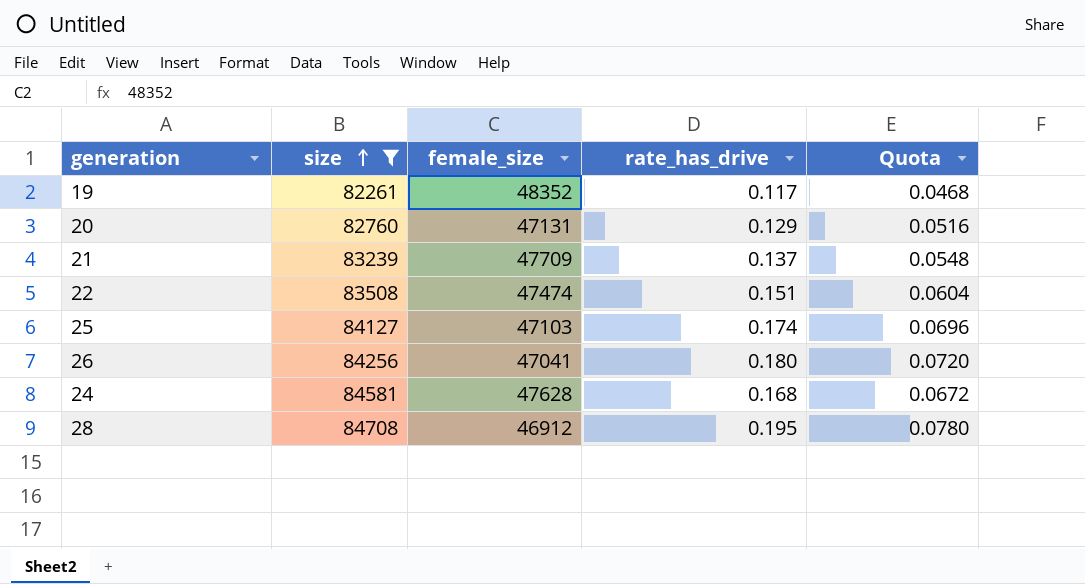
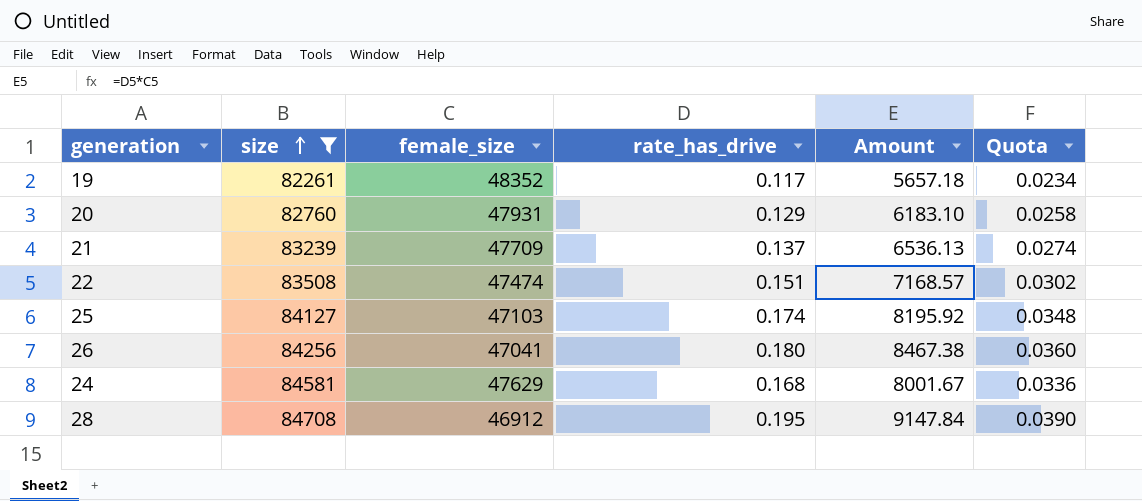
column Amount | formula: none -> [female_size] * [rate_has_drive]
column Quota | formula: [rate_has_drive] * 0.4 -> [rate_has_drive] * 0.2
20 | female_size: 47131 -> 47931
24 | female_size: 47628 -> 47629

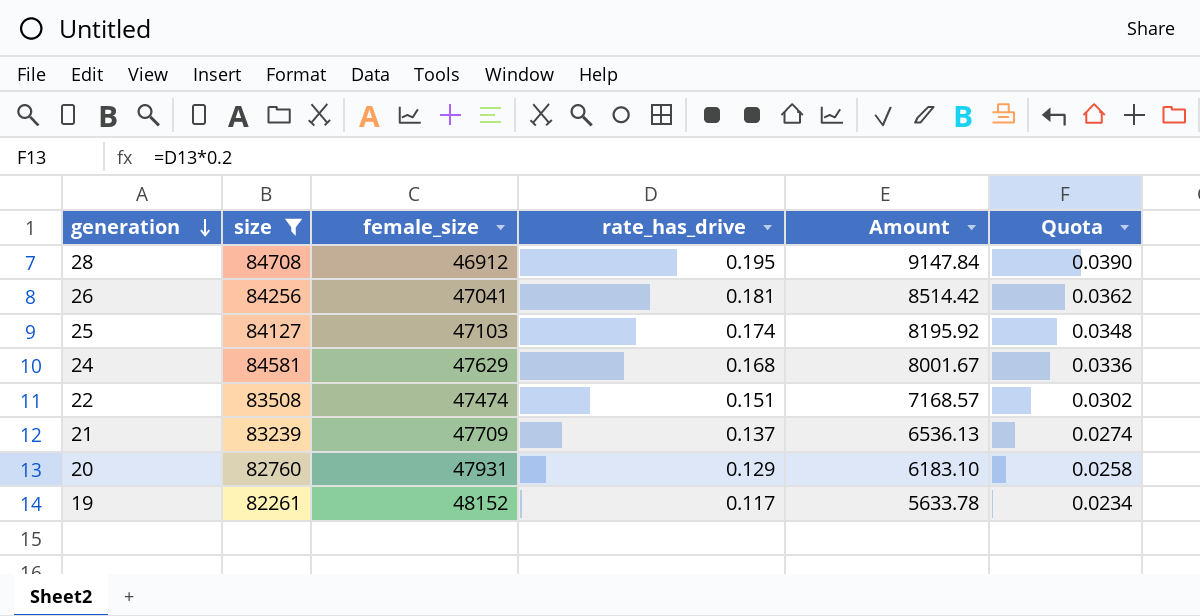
row order: size ascending -> generation descending
26 | rate_has_drive: 0.180 -> 0.181
26 | Amount: 8467.38 -> 8514.42
26 | Quota: 0.0360 -> 0.0362
19 | female_size: 48352 -> 48152
19 | Amount: 5657.18 -> 5633.78

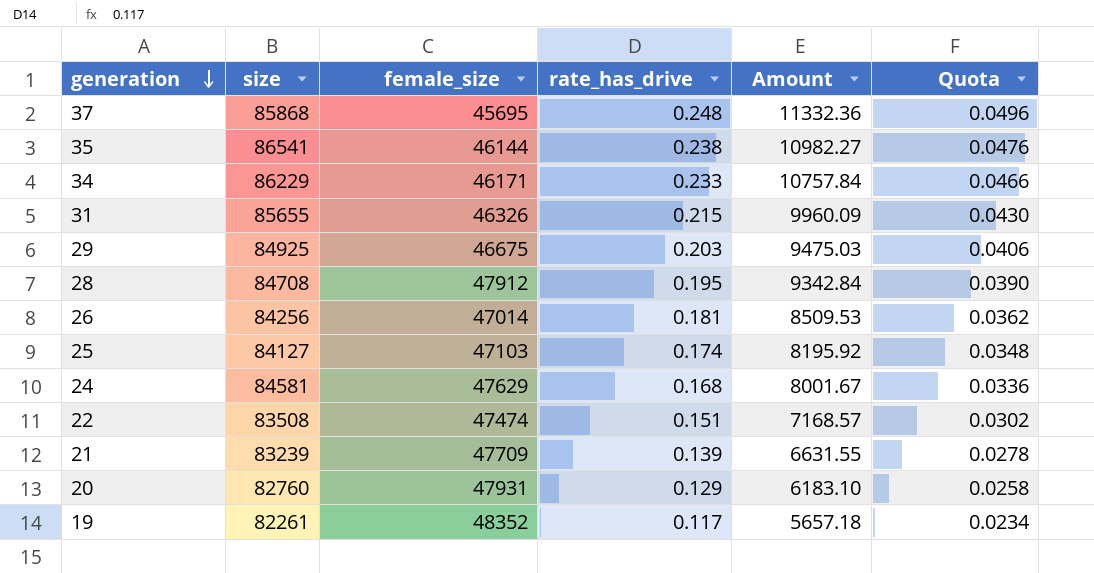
filter: size <= 84708 -> none
28 | female_size: 46912 -> 47912
28 | Amount: 9147.84 -> 9342.84
26 | female_size: 47041 -> 47014
26 | Amount: 8514.42 -> 8509.53
21 | rate_has_drive: 0.137 -> 0.139
21 | Amount: 6536.13 -> 6631.55
21 | Quota: 0.0274 -> 0.0278
19 | female_size: 48152 -> 48352
19 | Amount: 5633.78 -> 5657.18

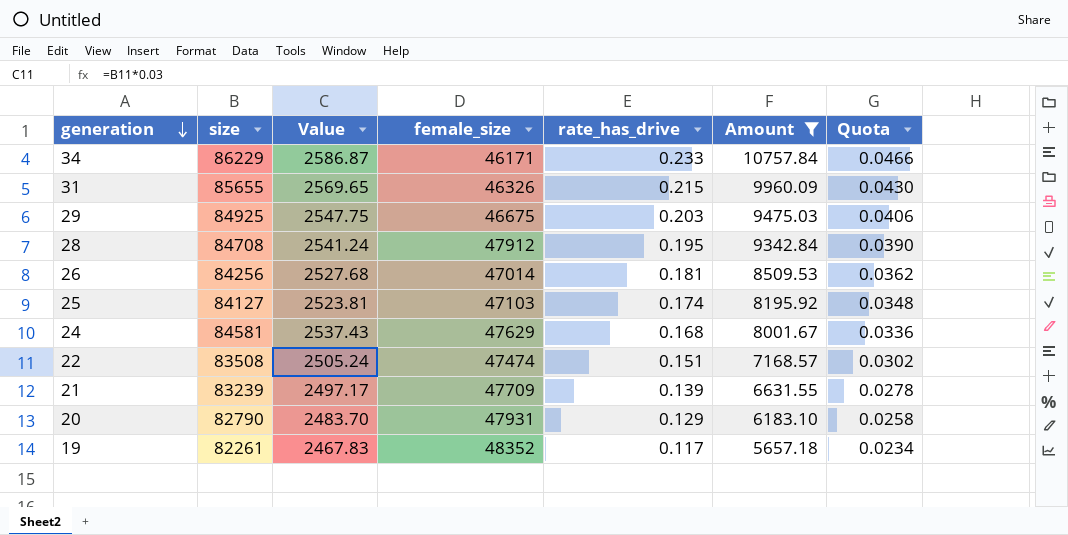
filter: none -> Amount <= 10757.84
column Value | formula: none -> [size] * 0.03
20 | size: 82760 -> 82790

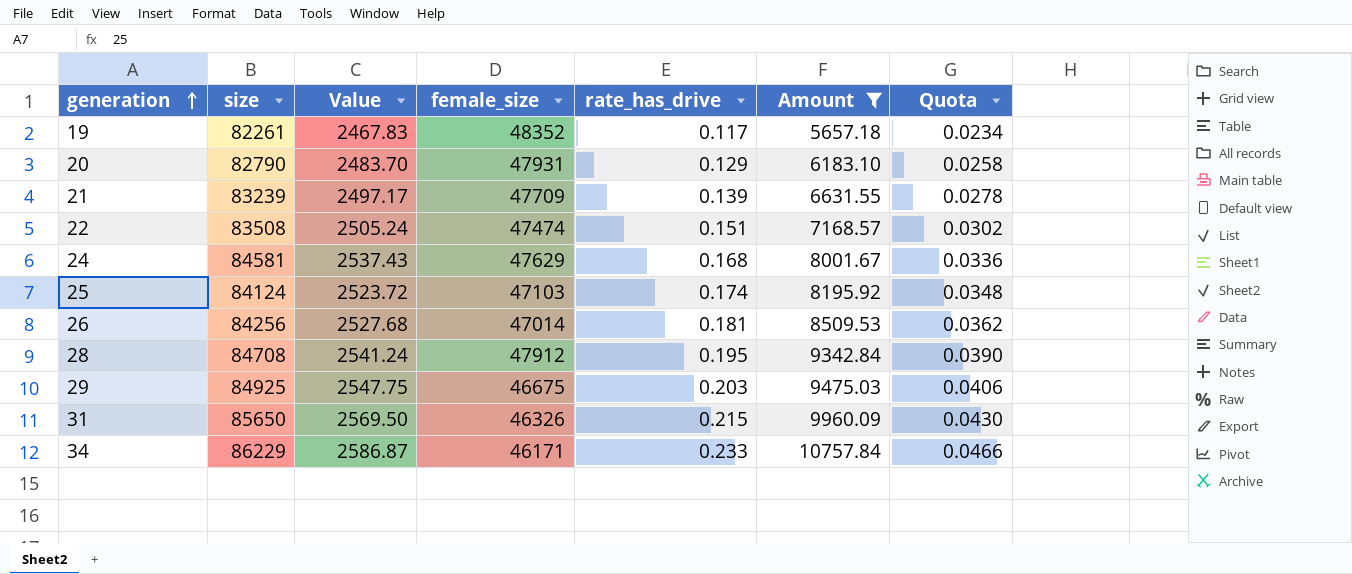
row order: generation descending -> generation ascending
25 | size: 84127 -> 84124
25 | Value: 2523.81 -> 2523.72
31 | size: 85655 -> 85650
31 | Value: 2569.65 -> 2569.50

